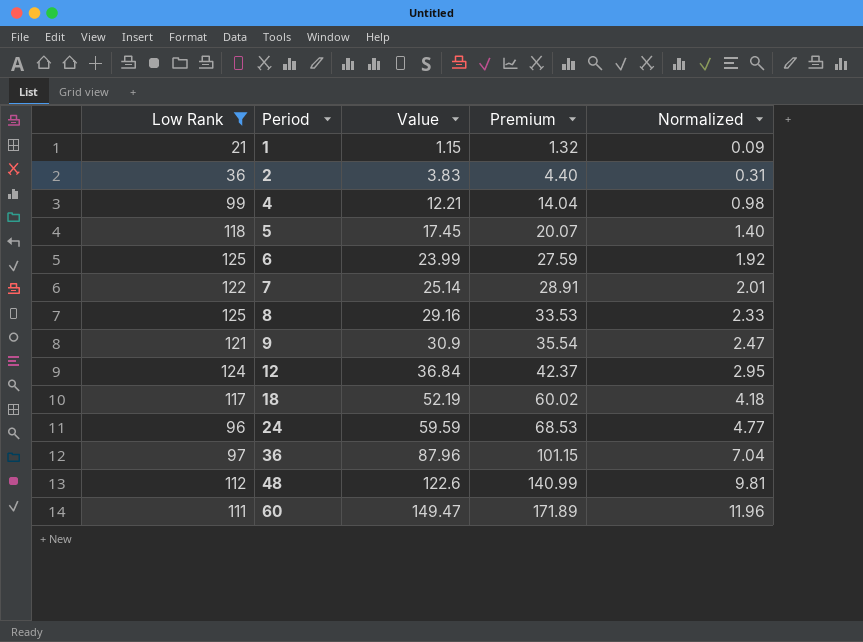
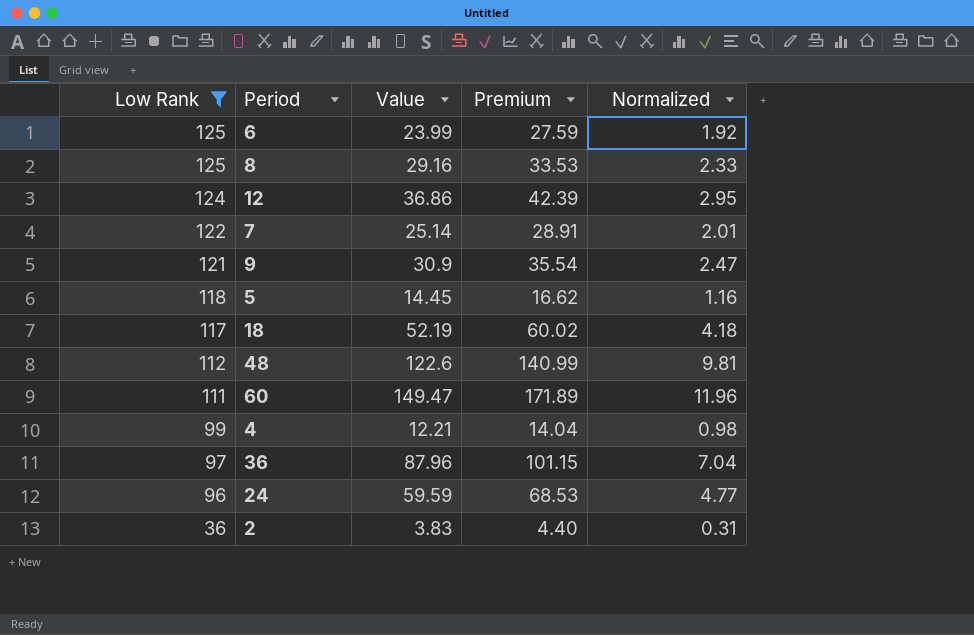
row order: Period ascending -> Low Rank descending
row 1: 21 | 1.15 | 1.32 | 0.09 -> none
12 | Value: 36.84 -> 36.86
12 | Premium: 42.37 -> 42.39
5 | Value: 17.45 -> 14.45
5 | Premium: 20.07 -> 16.62
5 | Normalized: 1.40 -> 1.16

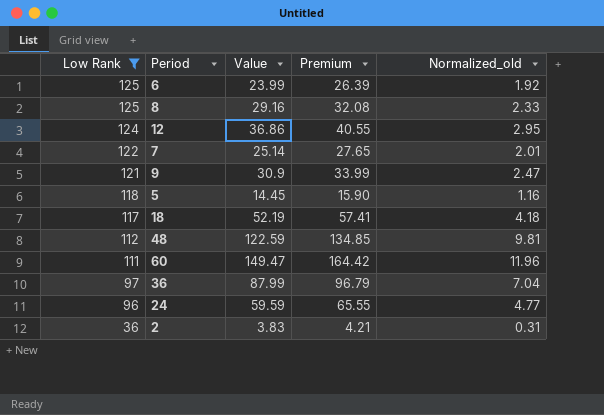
column Premium | formula: [Value] * 1.15 -> [Value] * 1.1
column name: Normalized -> Normalized_old
row 4: 99 | 12.21 | 14.04 | 0.98 -> none
48 | Value: 122.6 -> 122.59
36 | Value: 87.96 -> 87.99

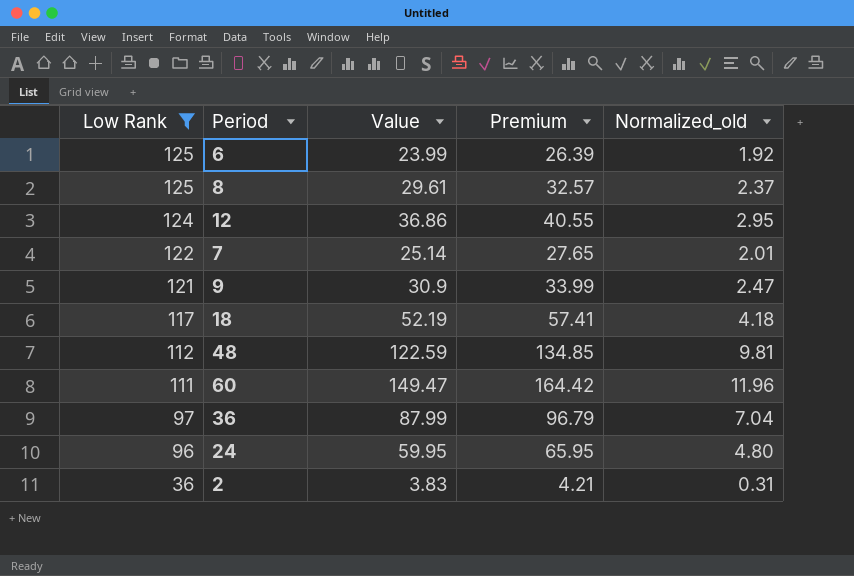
row 5: 118 | 14.45 | 15.90 | 1.16 -> none
8 | Value: 29.16 -> 29.61
8 | Premium: 32.08 -> 32.57
8 | Normalized_old: 2.33 -> 2.37
24 | Value: 59.59 -> 59.95
24 | Premium: 65.55 -> 65.95
24 | Normalized_old: 4.77 -> 4.80

